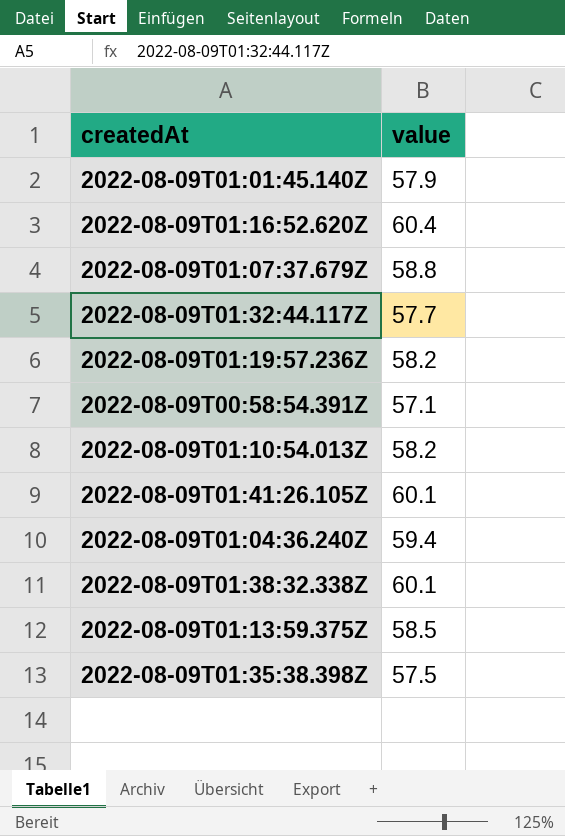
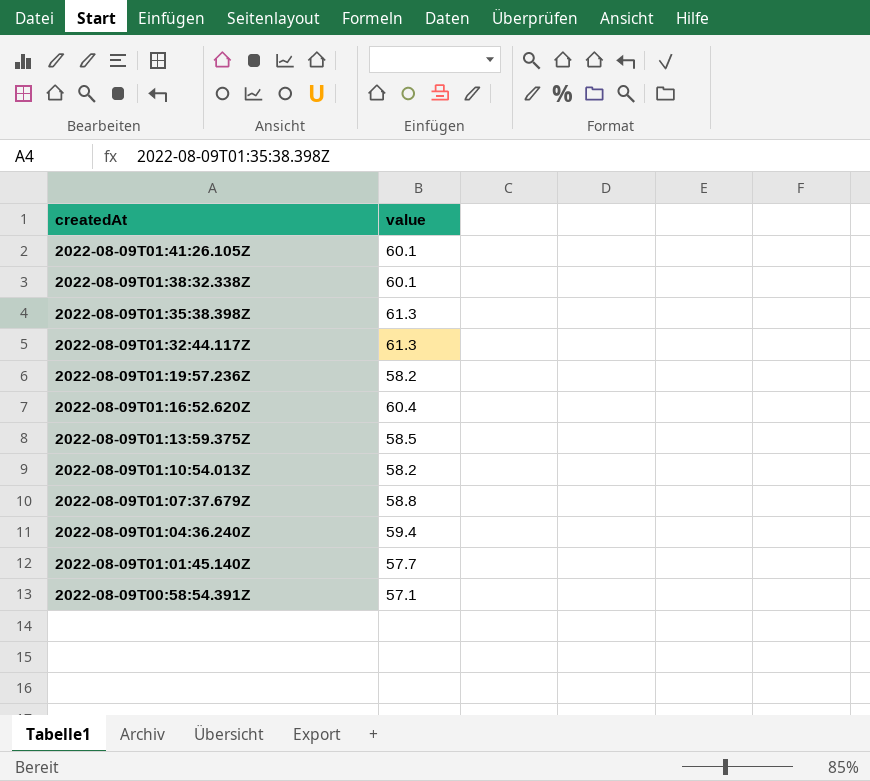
row order: none -> createdAt descending
2022-08-09T01:35:38.398Z | value: 57.5 -> 61.3
2022-08-09T01:32:44.117Z | value: 57.7 -> 61.3
2022-08-09T01:01:45.140Z | value: 57.9 -> 57.7

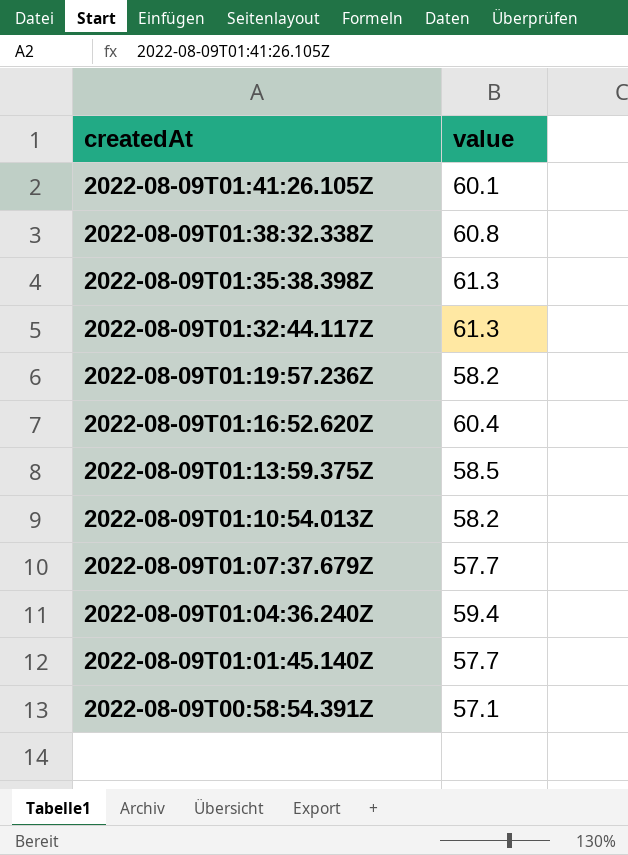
2022-08-09T01:38:32.338Z | value: 60.1 -> 60.8
2022-08-09T01:07:37.679Z | value: 58.8 -> 57.7

